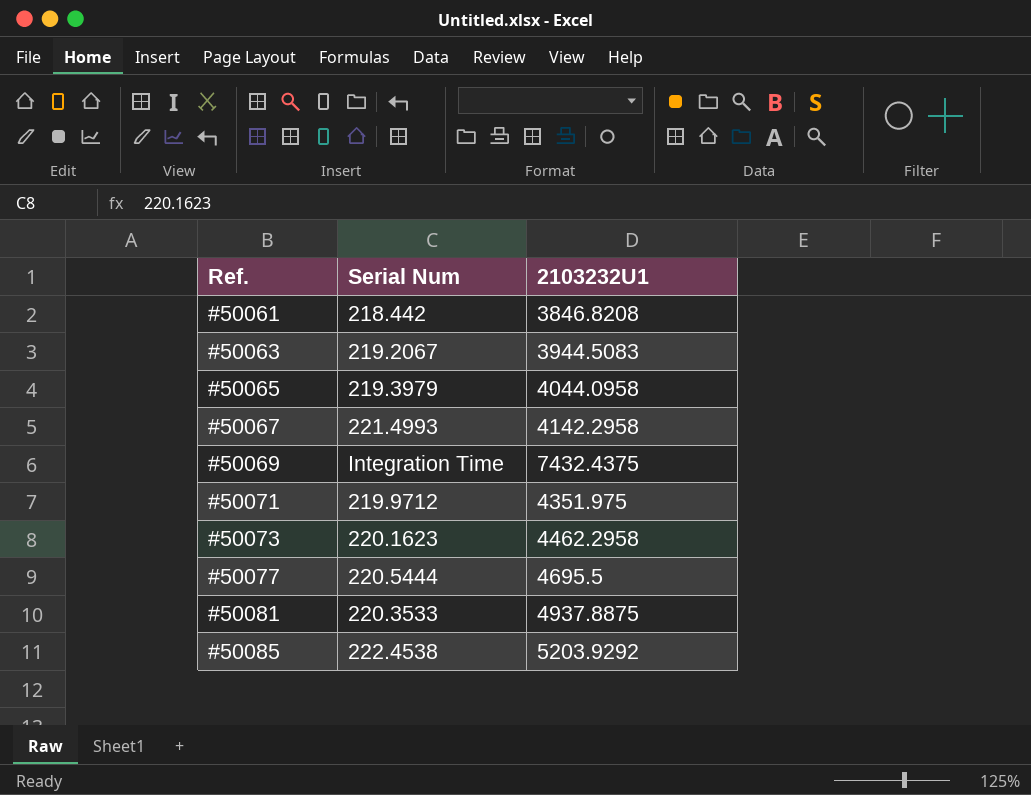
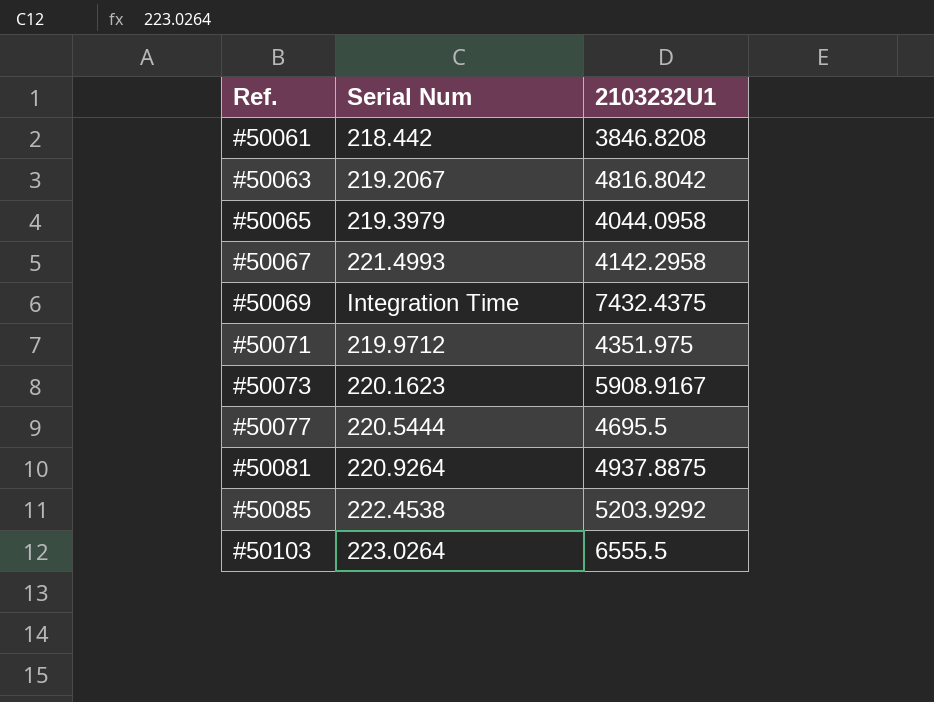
#50063 | 2103232U1: 3944.5083 -> 4816.8042
#50073 | 2103232U1: 4462.2958 -> 5908.9167
#50081 | Serial Num: 220.3533 -> 220.9264
row #50103: none -> 223.0264 | 6555.5

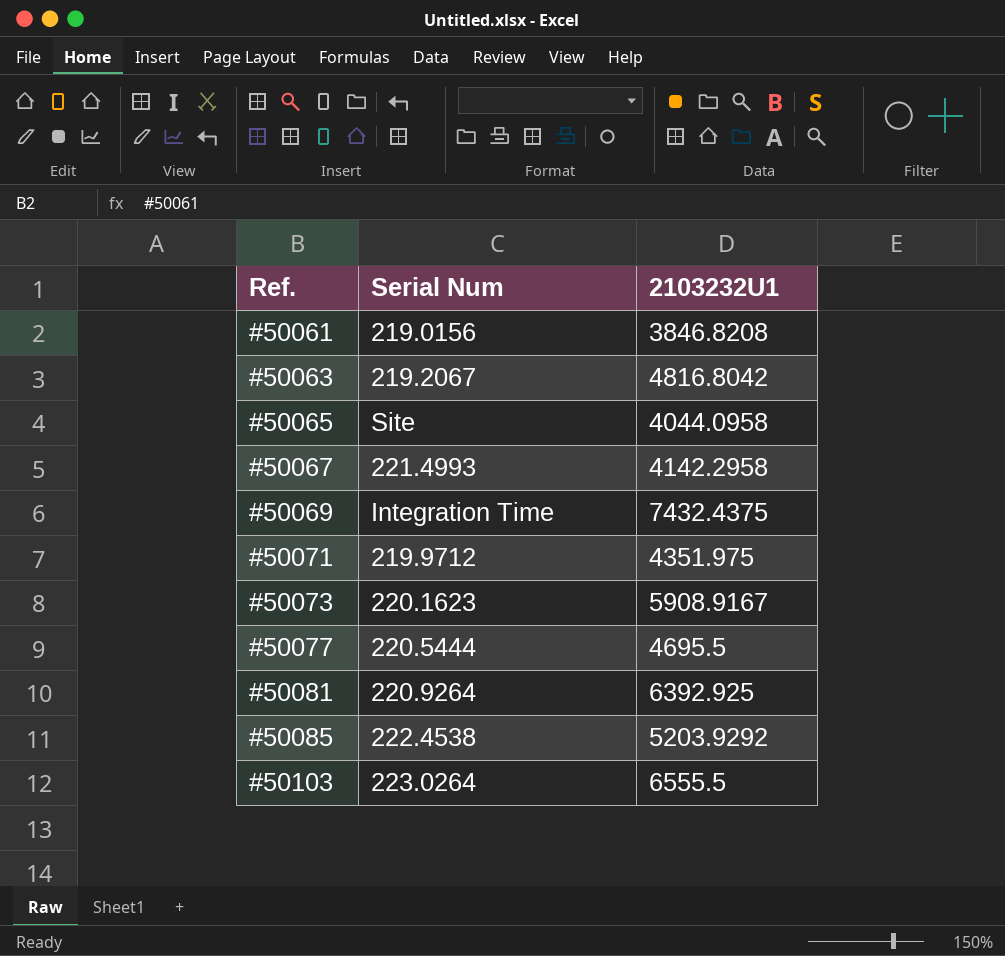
#50061 | Serial Num: 218.442 -> 219.0156
#50065 | Serial Num: 219.3979 -> Site
#50081 | 2103232U1: 4937.8875 -> 6392.925

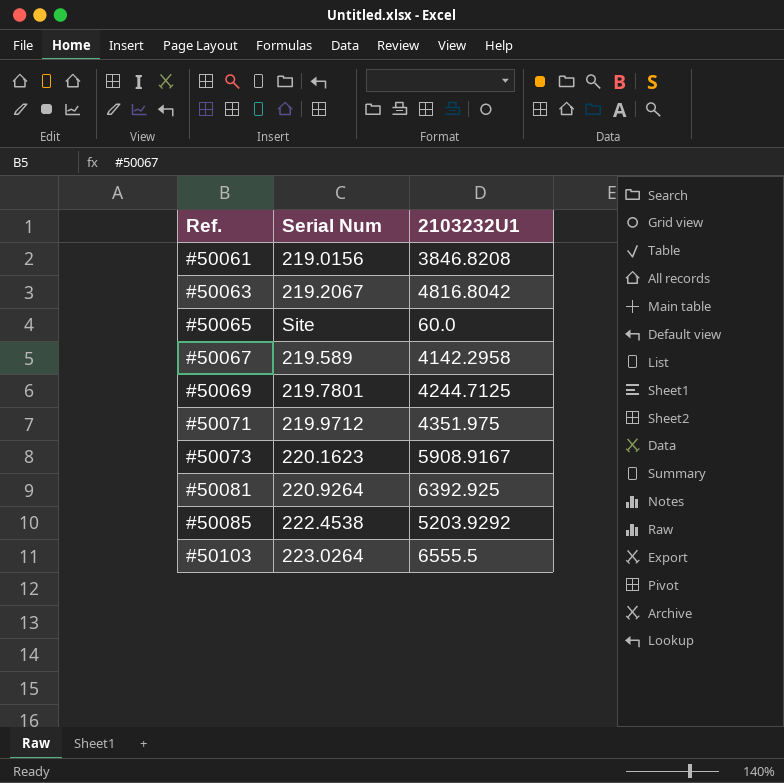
row #50077: 220.5444 | 4695.5 -> none
#50065 | 2103232U1: 4044.0958 -> 60.0
#50067 | Serial Num: 221.4993 -> 219.589
#50069 | Serial Num: Integration Time -> 219.7801
#50069 | 2103232U1: 7432.4375 -> 4244.7125

